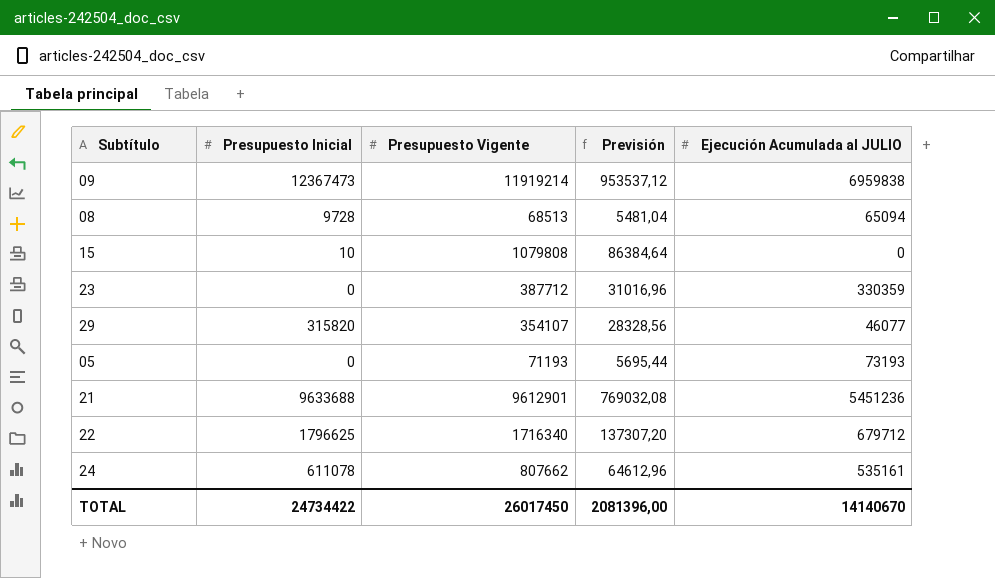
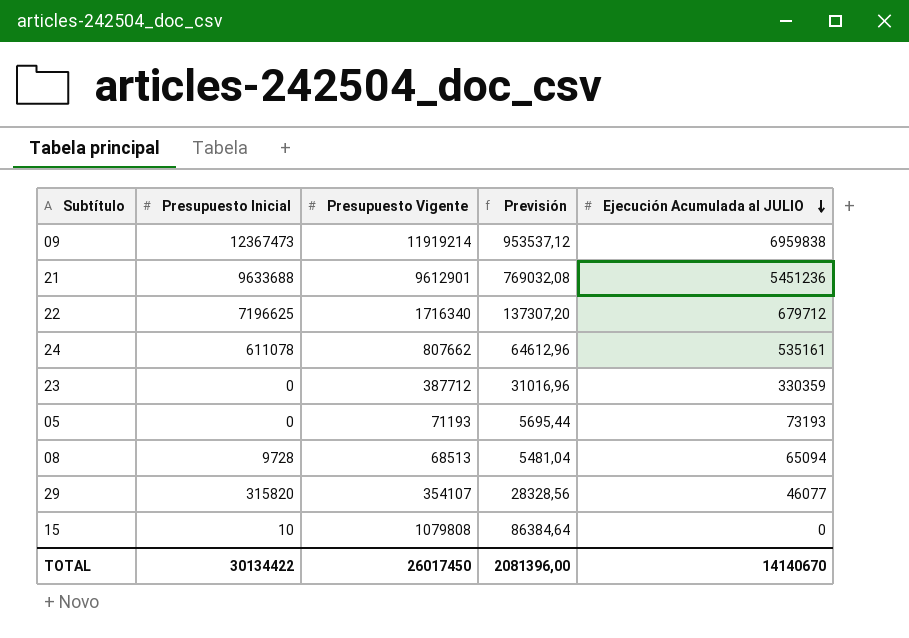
row order: none -> Ejecución Acumulada al JULIO descending
22 | Presupuesto Inicial: 1796625 -> 7196625
TOTAL | Presupuesto Inicial: 24734422 -> 30134422

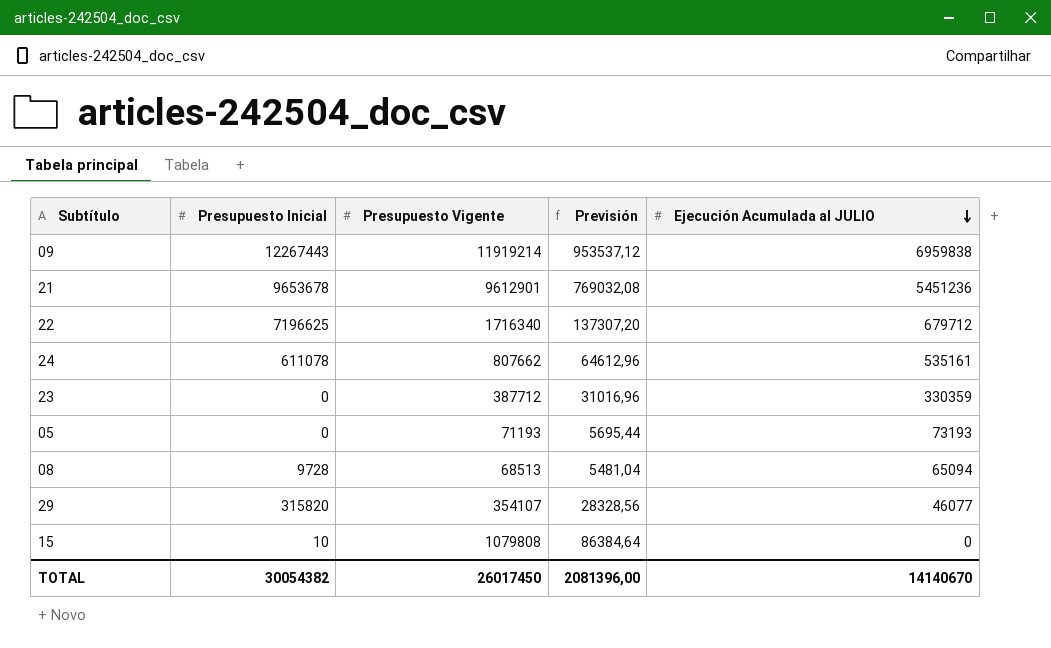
09 | Presupuesto Inicial: 12367473 -> 12267443
21 | Presupuesto Inicial: 9633688 -> 9653678
TOTAL | Presupuesto Inicial: 30134422 -> 30054382

